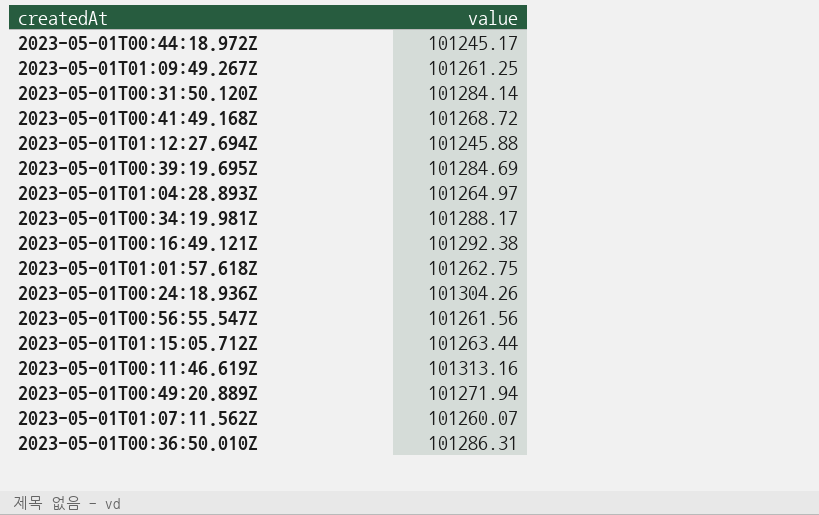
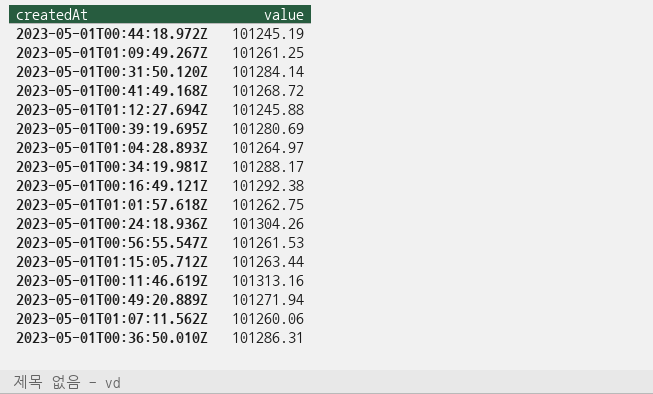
2023-05-01T00:44:18.972Z | value: 101245.17 -> 101245.19
2023-05-01T00:39:19.695Z | value: 101284.69 -> 101280.69
2023-05-01T00:56:55.547Z | value: 101261.56 -> 101261.53
2023-05-01T01:07:11.562Z | value: 101260.07 -> 101260.06

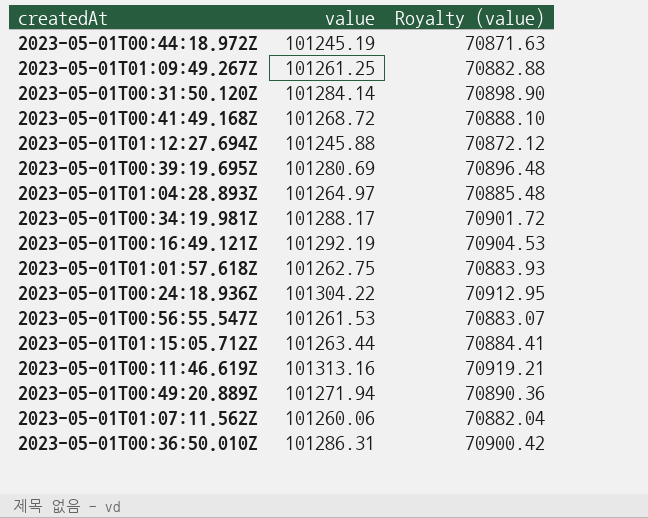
column Royalty (value) | formula: none -> [value] * 0.7
2023-05-01T00:16:49.121Z | value: 101292.38 -> 101292.19
2023-05-01T00:24:18.936Z | value: 101304.26 -> 101304.22

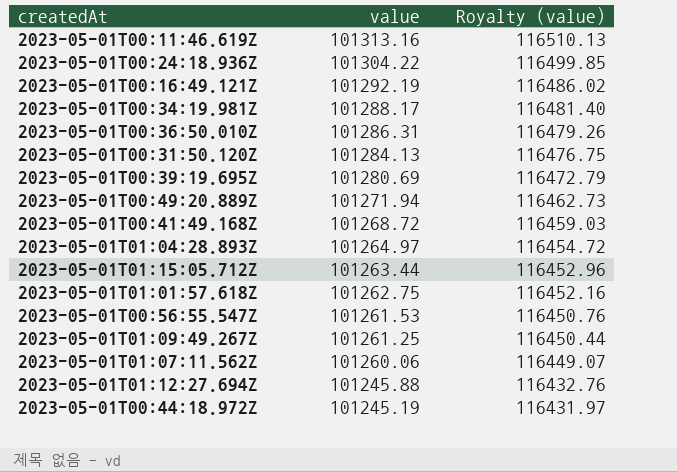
row order: none -> value descending
column Royalty (value) | formula: [value] * 0.7 -> [value] * 1.15
2023-05-01T00:31:50.120Z | value: 101284.14 -> 101284.13

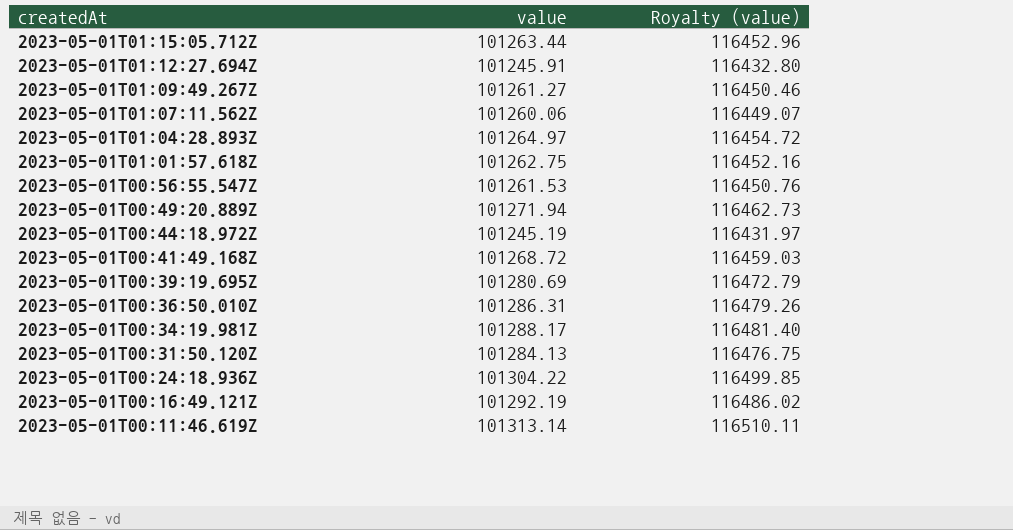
row order: value descending -> createdAt descending
2023-05-01T01:12:27.694Z | value: 101245.88 -> 101245.91
2023-05-01T01:12:27.694Z | Royalty (value): 116432.76 -> 116432.80
2023-05-01T01:09:49.267Z | value: 101261.25 -> 101261.27
2023-05-01T01:09:49.267Z | Royalty (value): 116450.44 -> 116450.46
2023-05-01T00:11:46.619Z | value: 101313.16 -> 101313.14
2023-05-01T00:11:46.619Z | Royalty (value): 116510.13 -> 116510.11

